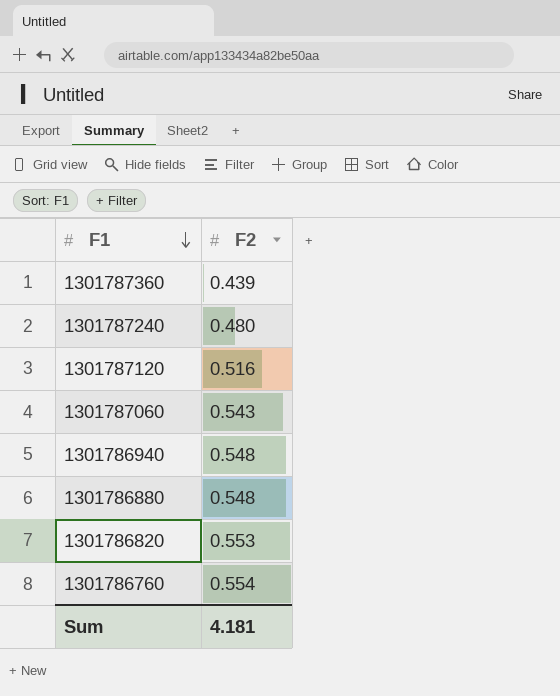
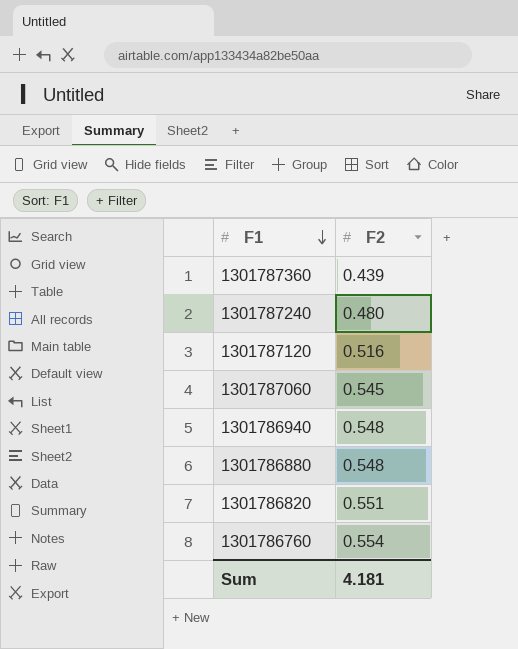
1301787060 | F2: 0.543 -> 0.545
1301786820 | F2: 0.553 -> 0.551

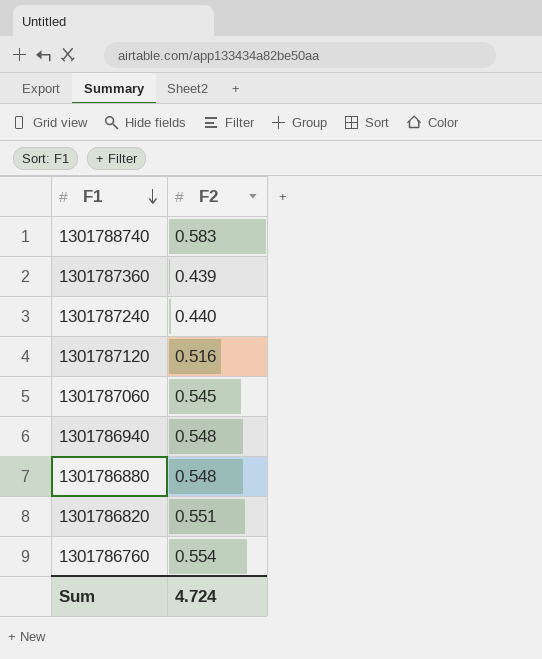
row 1301788740: none -> 0.583
1301787240 | F2: 0.480 -> 0.440
Sum | F2: 4.181 -> 4.724

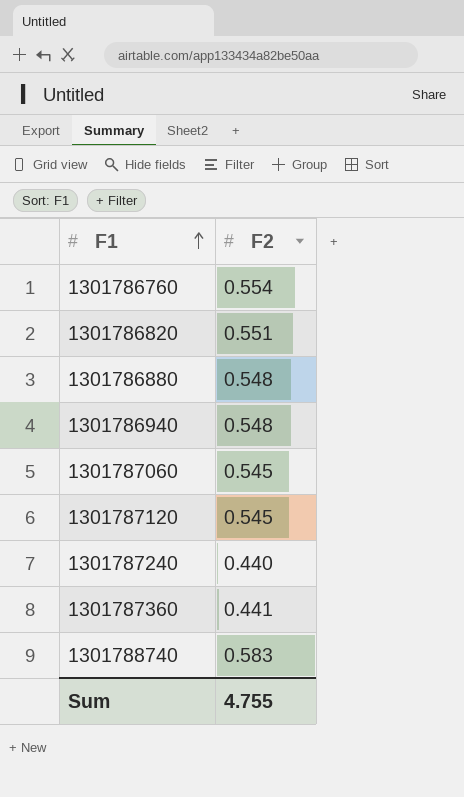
row order: F1 descending -> F1 ascending
1301787120 | F2: 0.516 -> 0.545
1301787360 | F2: 0.439 -> 0.441
Sum | F2: 4.724 -> 4.755

